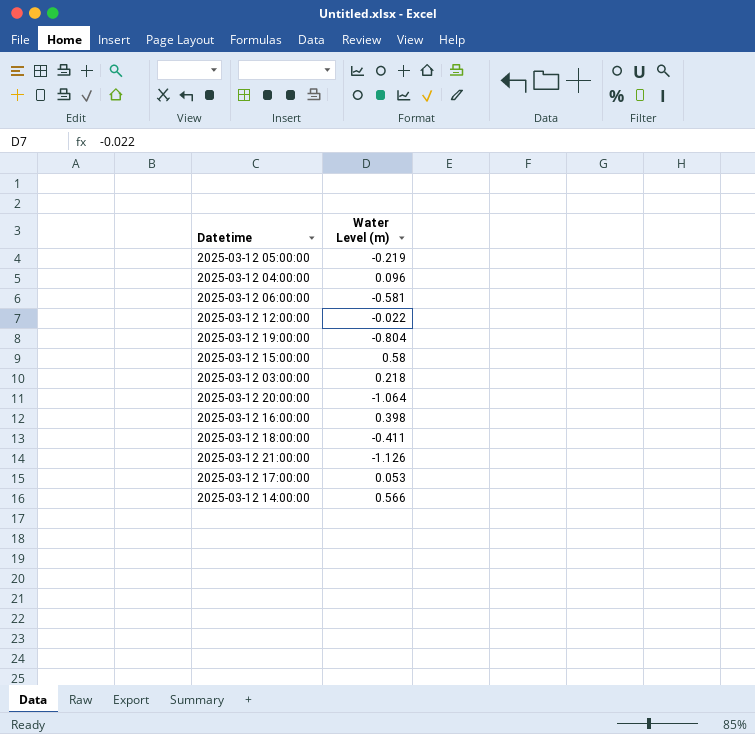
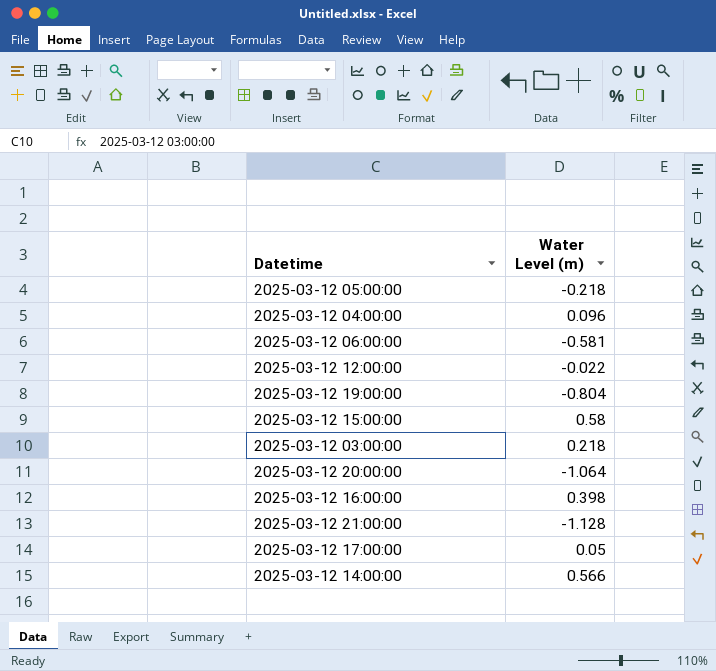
row 2025-03-12 18:00:00: -0.411 -> none
2025-03-12 05:00:00 | Water Level (m): -0.219 -> -0.218
2025-03-12 21:00:00 | Water Level (m): -1.126 -> -1.128
2025-03-12 17:00:00 | Water Level (m): 0.053 -> 0.05

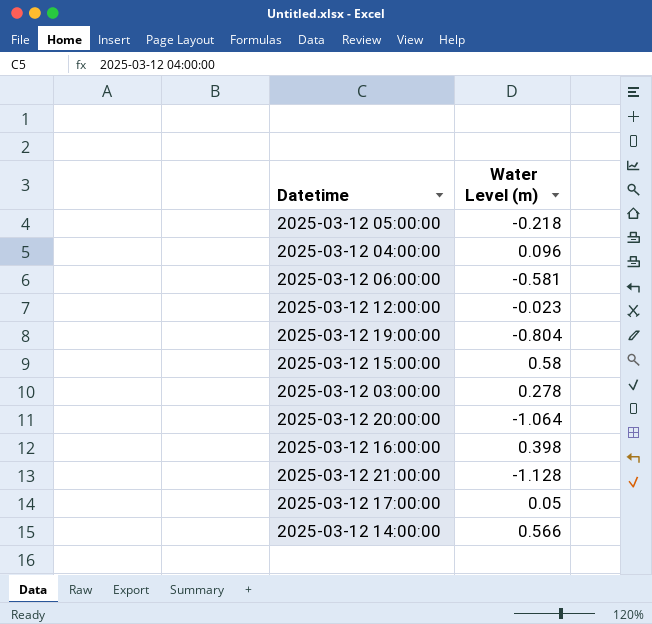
2025-03-12 12:00:00 | Water Level (m): -0.022 -> -0.023
2025-03-12 03:00:00 | Water Level (m): 0.218 -> 0.278

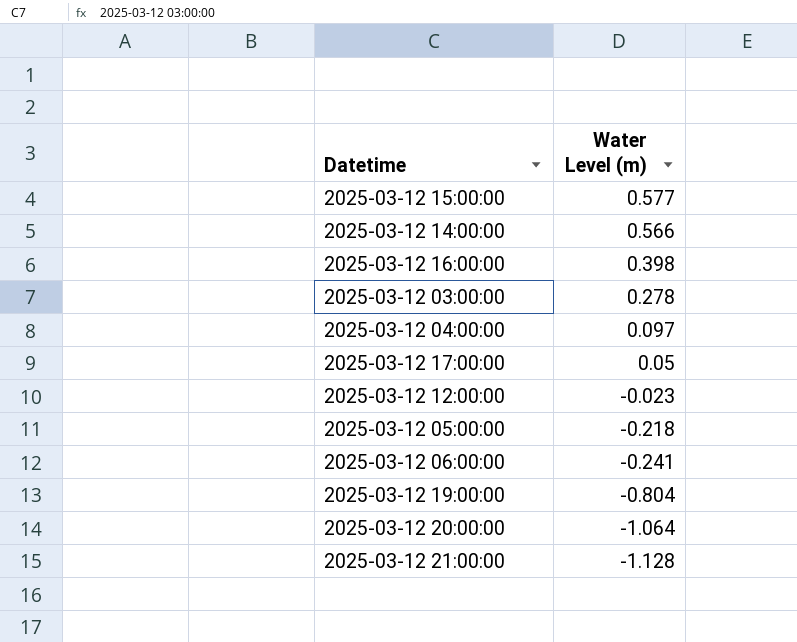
row order: none -> Water Level (m) descending
2025-03-12 15:00:00 | Water Level (m): 0.58 -> 0.577
2025-03-12 04:00:00 | Water Level (m): 0.096 -> 0.097
2025-03-12 06:00:00 | Water Level (m): -0.581 -> -0.241

